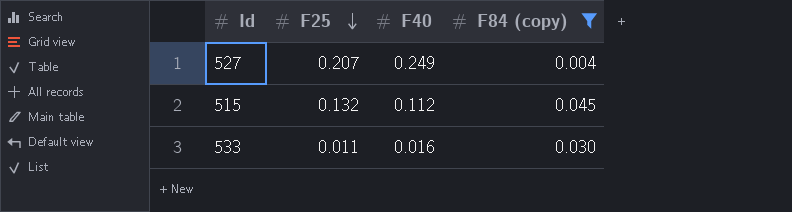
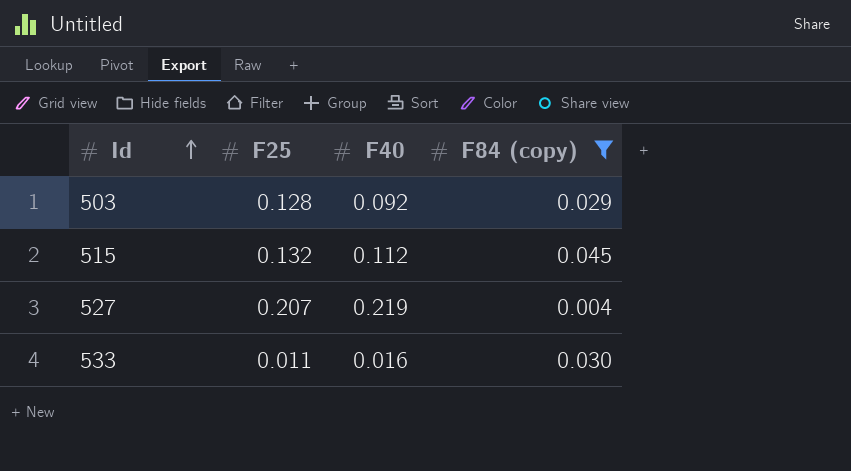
row order: F25 descending -> Id ascending
row 503: none -> 0.128 | 0.092 | 0.029
527 | F40: 0.249 -> 0.219

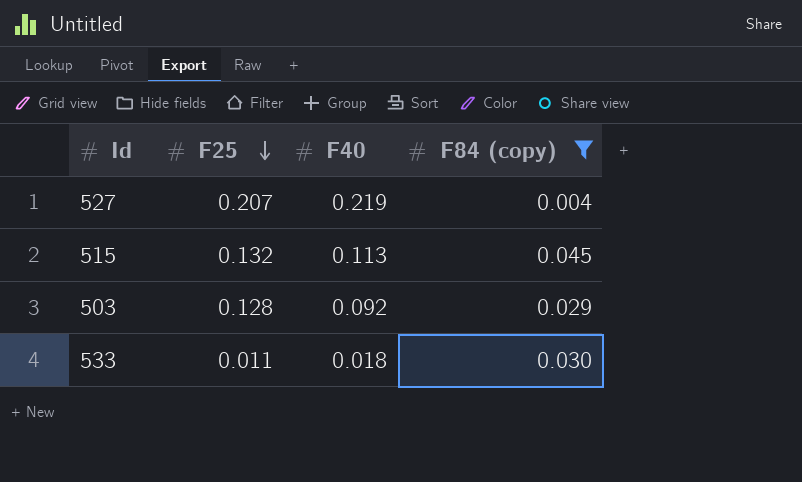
row order: Id ascending -> F25 descending
515 | F40: 0.112 -> 0.113
533 | F40: 0.016 -> 0.018

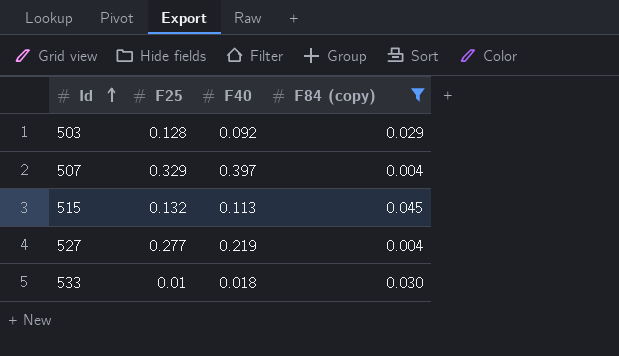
row order: F25 descending -> Id ascending
row 507: none -> 0.329 | 0.397 | 0.004
527 | F25: 0.207 -> 0.277
533 | F25: 0.011 -> 0.01

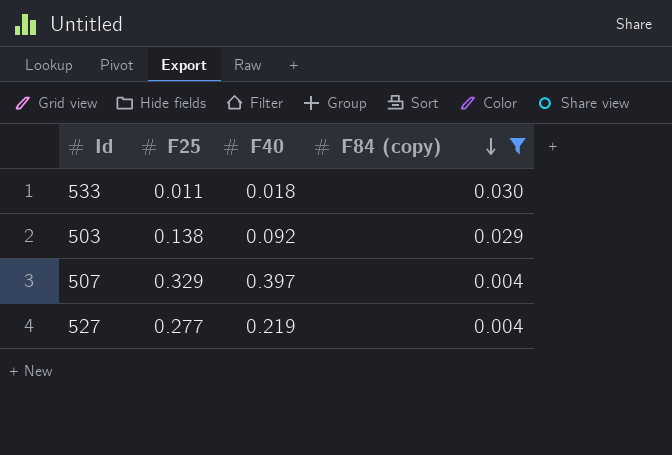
row order: Id ascending -> F84 (copy) descending
row 515: 0.132 | 0.113 | 0.045 -> none
533 | F25: 0.01 -> 0.011
503 | F25: 0.128 -> 0.138

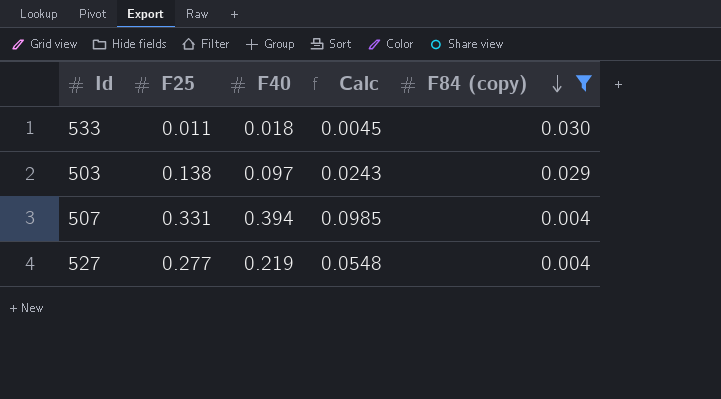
column Calc | formula: none -> [F40] * 0.25
503 | F40: 0.092 -> 0.097
507 | F25: 0.329 -> 0.331
507 | F40: 0.397 -> 0.394

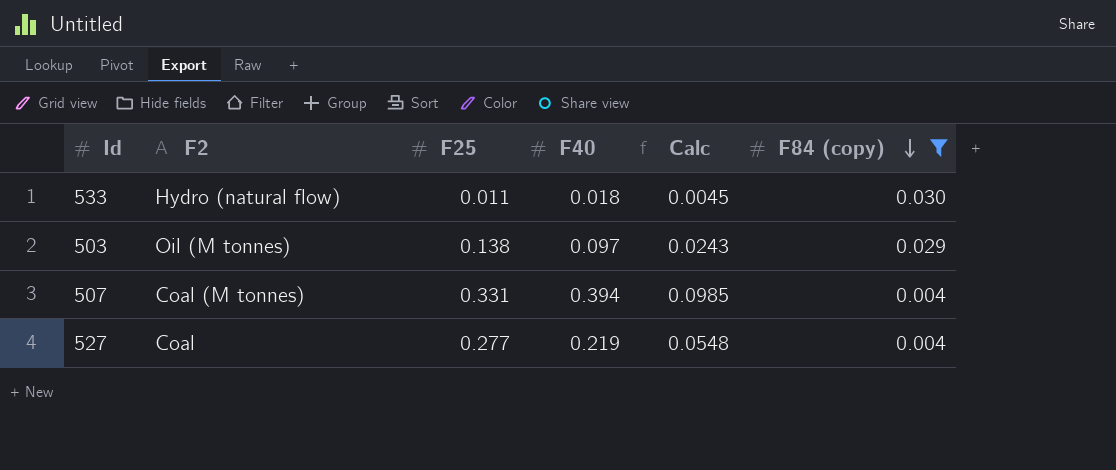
column F2 | position: none -> 2

